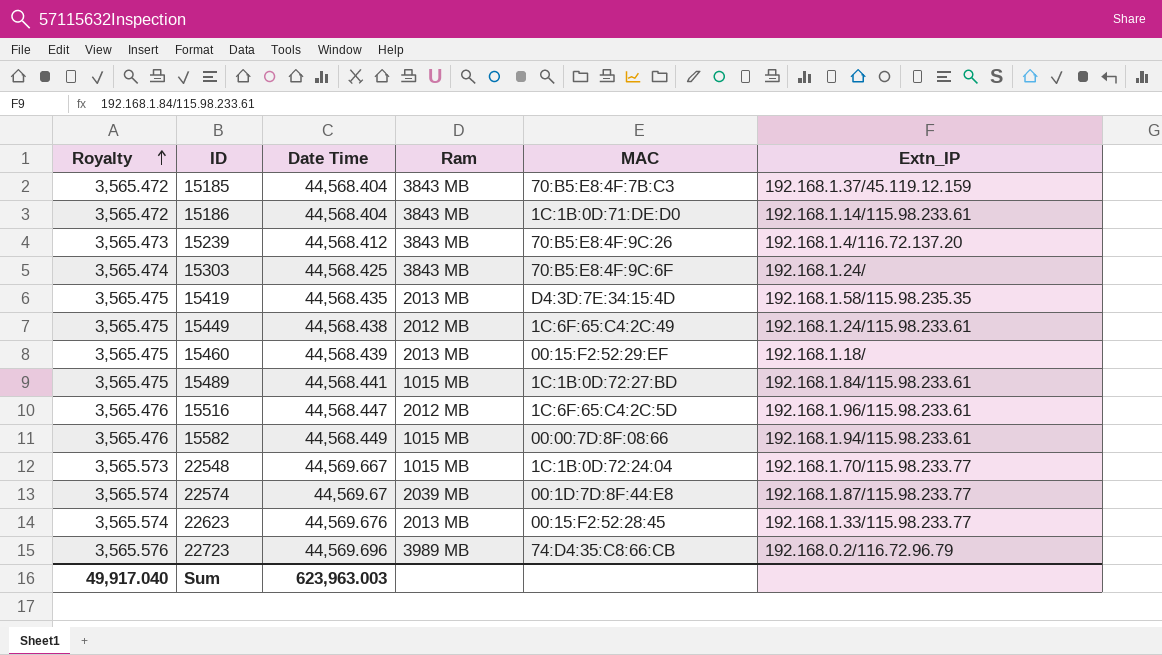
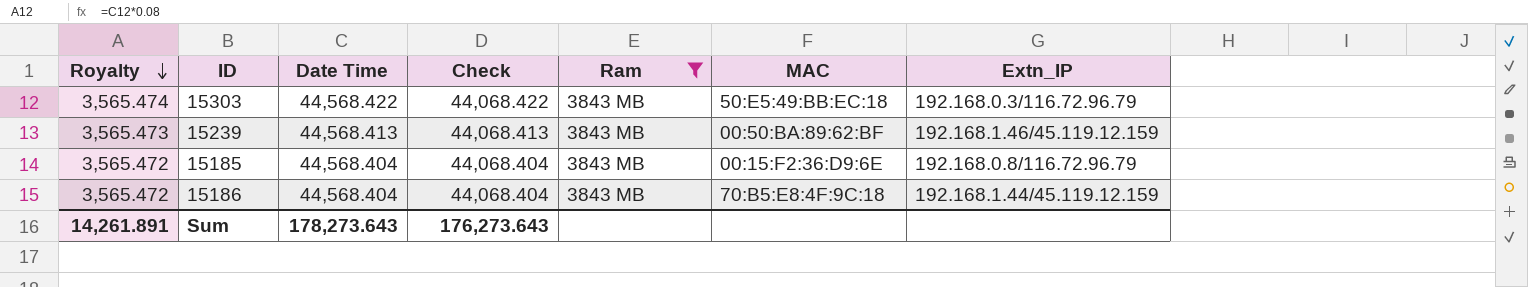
filter: none -> Ram = 3843 MB
row order: Royalty ascending -> Royalty descending
column Check | formula: none -> [Date Time] - 500
15303 | Date Time: 44,568.425 -> 44,568.422
15303 | MAC: 70:B5:E8:4F:9C:6F -> 50:E5:49:BB:EC:18
15303 | Extn_IP: 192.168.1.24/ -> 192.168.0.3/116.72.96.79
15239 | Date Time: 44,568.412 -> 44,568.413
15239 | MAC: 70:B5:E8:4F:9C:26 -> 00:50:BA:89:62:BF
15239 | Extn_IP: 192.168.1.4/116.72.137.20 -> 192.168.1.46/45.119.12.159
15185 | MAC: 70:B5:E8:4F:7B:C3 -> 00:15:F2:36:D9:6E
15185 | Extn_IP: 192.168.1.37/45.119.12.159 -> 192.168.0.8/116.72.96.79
15186 | MAC: 1C:1B:0D:71:DE:D0 -> 70:B5:E8:4F:9C:18
15186 | Extn_IP: 192.168.1.14/115.98.233.61 -> 192.168.1.44/45.119.12.159
Sum | Royalty: 49,917.040 -> 14,261.891
Sum | Date Time: 623,963.003 -> 178,273.643

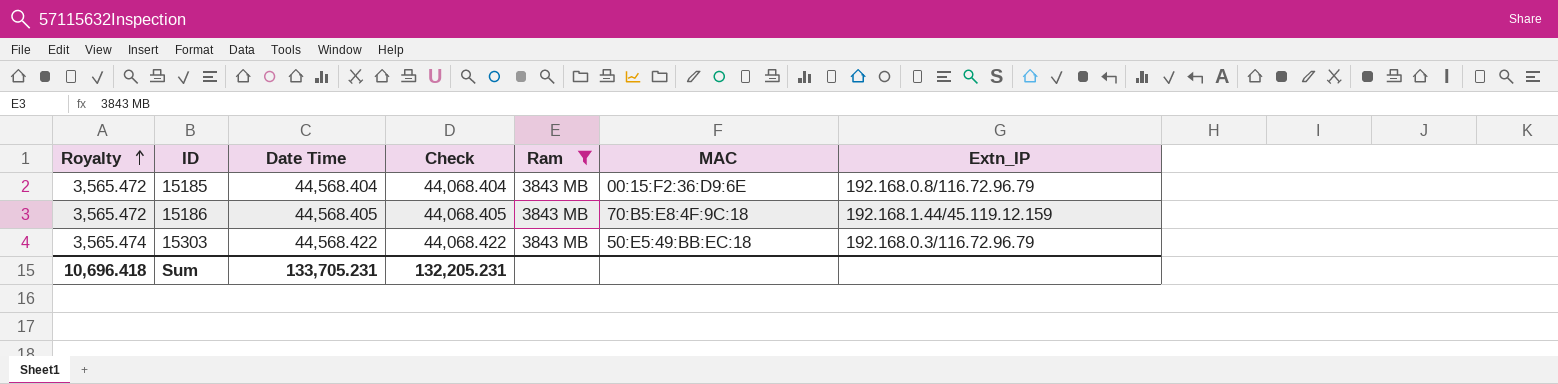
row order: Royalty descending -> Royalty ascending
row 15239: 3,565.473 | 44,568.413 | 44,068.413 | 3843 MB | 00:50:BA:89:62:BF | 192.168.1.46/45.119.12.159 -> none
15186 | Date Time: 44,568.404 -> 44,568.405
15186 | Check: 44,068.404 -> 44,068.405
Sum | Royalty: 14,261.891 -> 10,696.418
Sum | Date Time: 178,273.643 -> 133,705.231
Sum | Check: 176,273.643 -> 132,205.231

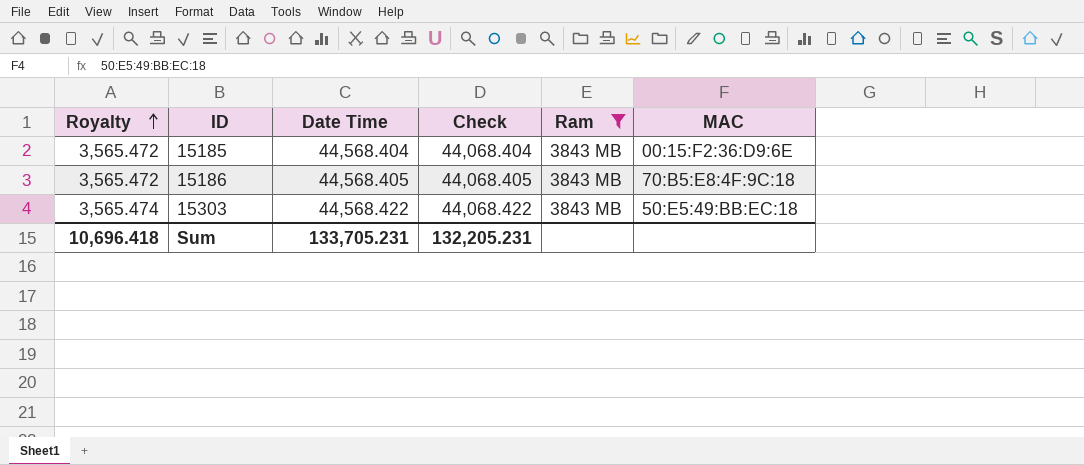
column Extn_IP | position: 7 -> none

